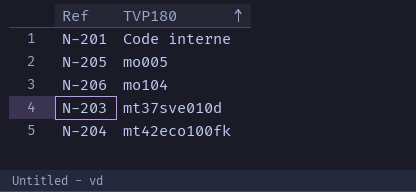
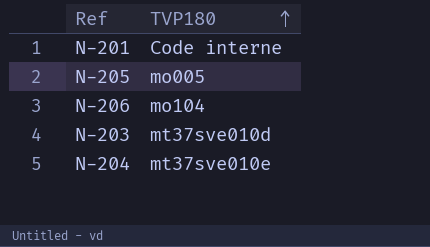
N-204 | TVP180: mt42eco100fk -> mt37sve010e

